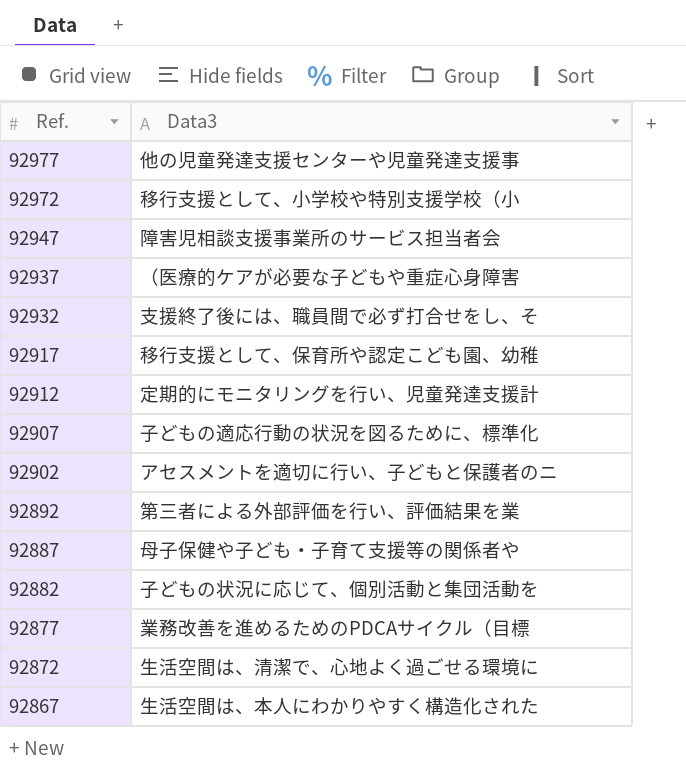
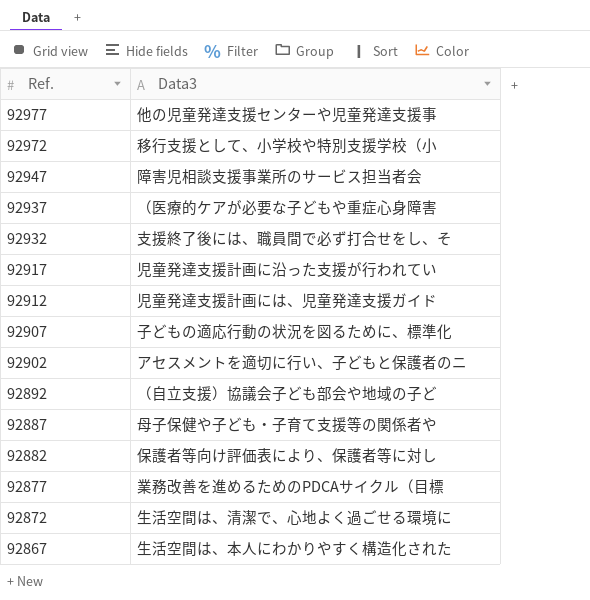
92917 | Data3: 移行支援として、保育所や認定こども園、幼稚 -> 児童発達支援計画に沿った支援が行われてい
92912 | Data3: 定期的にモニタリングを行い、児童発達支援計 -> 児童発達支援計画には、児童発達支援ガイド
92892 | Data3: 第三者による外部評価を行い、評価結果を業 -> （自立支援）協議会子ども部会や地域の子ど
92882 | Data3: 子どもの状況に応じて、個別活動と集団活動を -> 保護者等向け評価表により、保護者等に対し

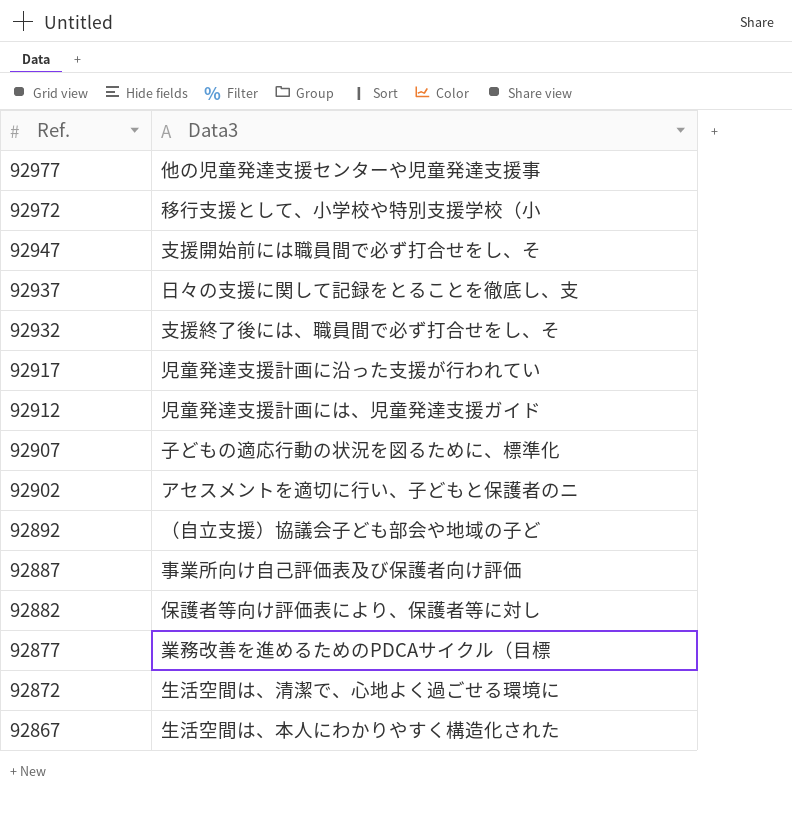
92947 | Data3: 障害児相談支援事業所のサービス担当者会 -> 支援開始前には職員間で必ず打合せをし、そ
92937 | Data3: （医療的ケアが必要な子どもや重症心身障害 -> 日々の支援に関して記録をとることを徹底し、支
92887 | Data3: 母子保健や子ども・子育て支援等の関係者や -> 事業所向け自己評価表及び保護者向け評価

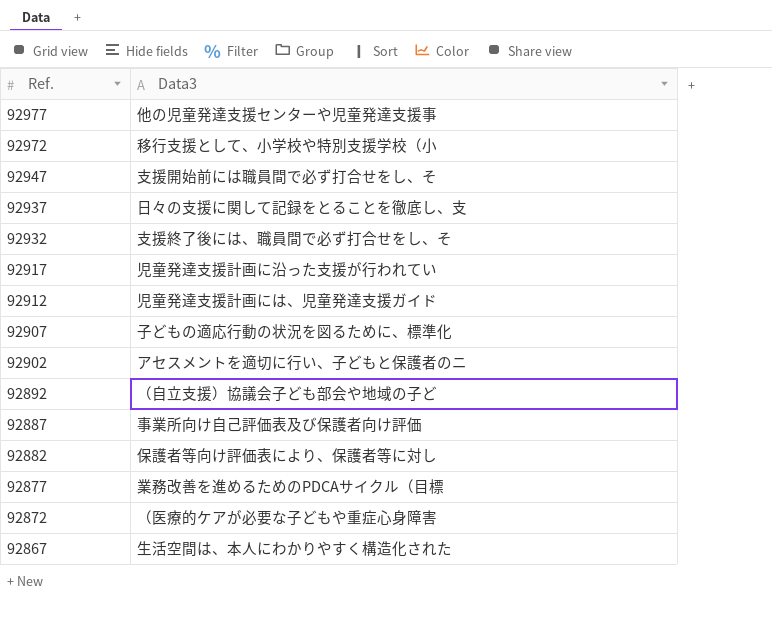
92872 | Data3: 生活空間は、清潔で、心地よく過ごせる環境に -> （医療的ケアが必要な子どもや重症心身障害

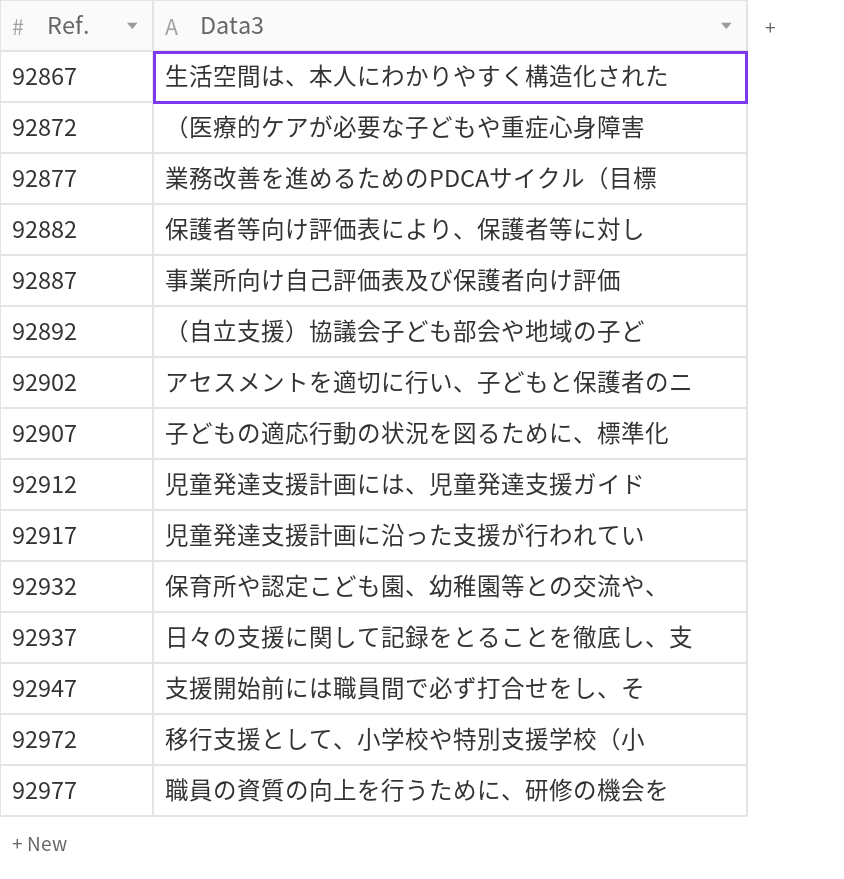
row order: Ref. descending -> Ref. ascending
92932 | Data3: 支援終了後には、職員間で必ず打合せをし、そ -> 保育所や認定こども園、幼稚園等との交流や、
92977 | Data3: 他の児童発達支援センターや児童発達支援事 -> 職員の資質の向上を行うために、研修の機会を

